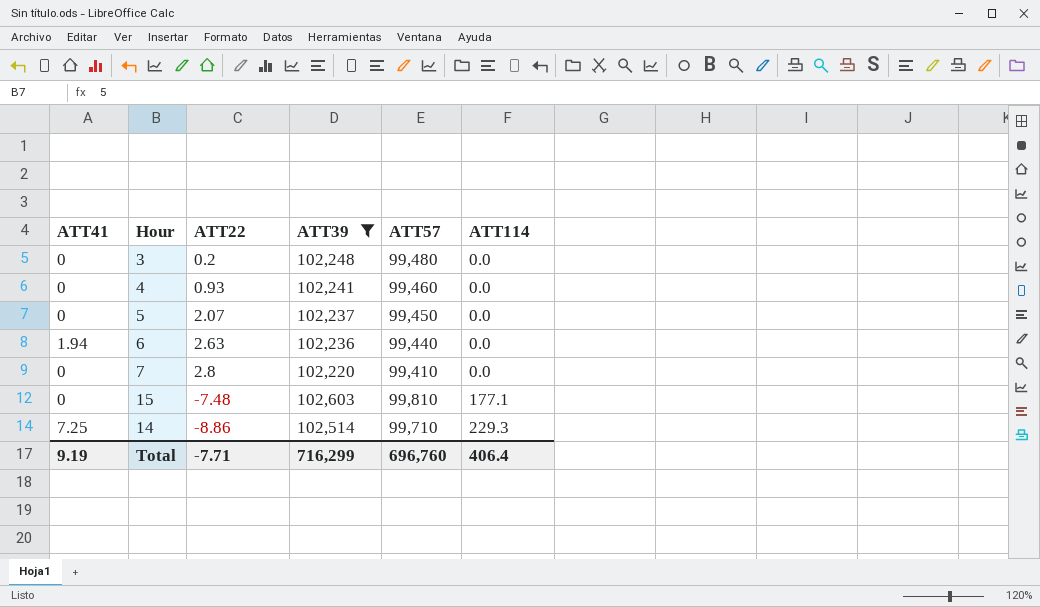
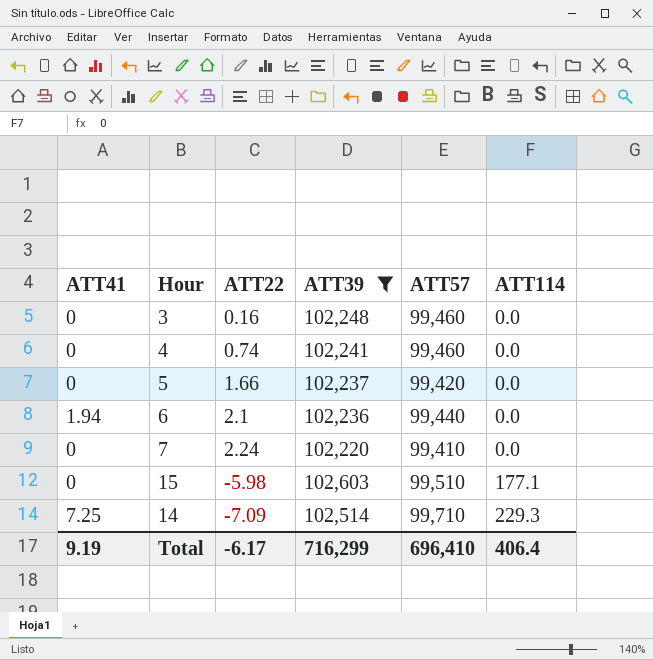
3 | ATT22: 0.2 -> 0.16
3 | ATT57: 99,480 -> 99,460
4 | ATT22: 0.93 -> 0.74
5 | ATT22: 2.07 -> 1.66
5 | ATT57: 99,450 -> 99,420
6 | ATT22: 2.63 -> 2.1
7 | ATT22: 2.8 -> 2.24
15 | ATT22: -7.48 -> -5.98
15 | ATT57: 99,810 -> 99,510
14 | ATT22: -8.86 -> -7.09
Total | ATT22: -7.71 -> -6.17
Total | ATT57: 696,760 -> 696,410

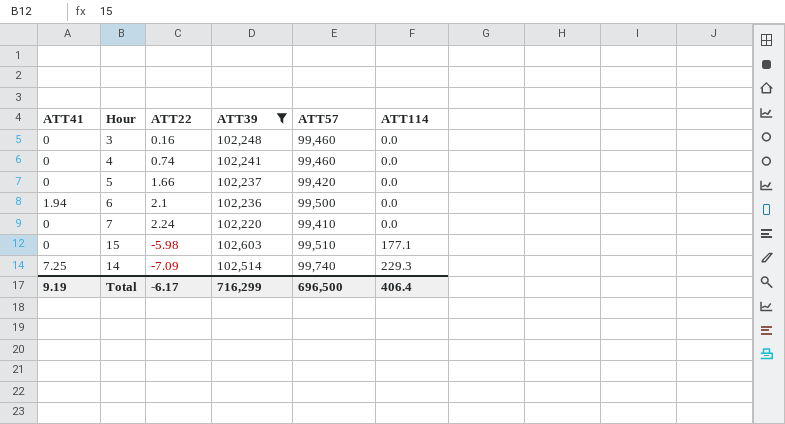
6 | ATT57: 99,440 -> 99,500
14 | ATT57: 99,710 -> 99,740
Total | ATT57: 696,410 -> 696,500

